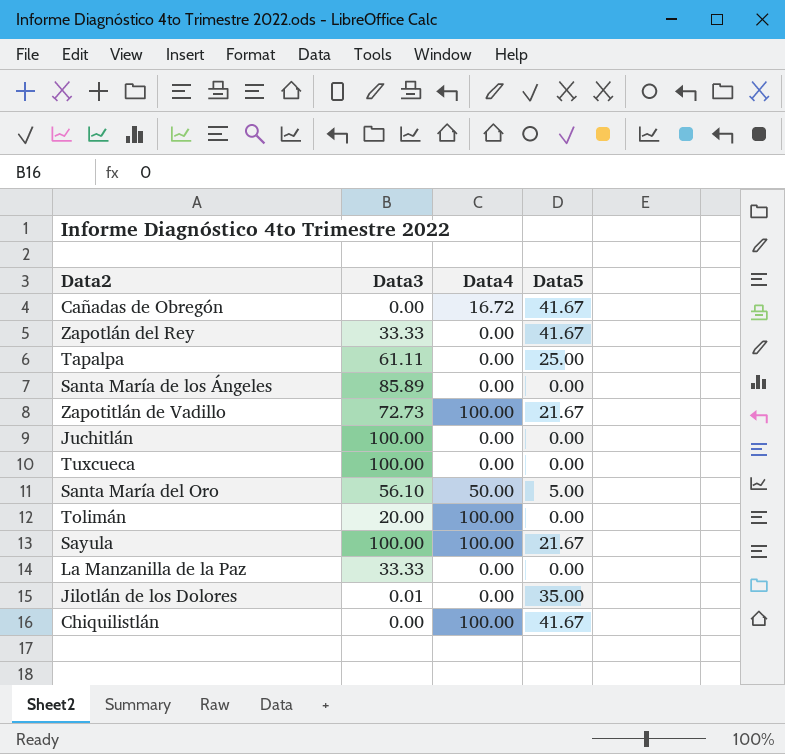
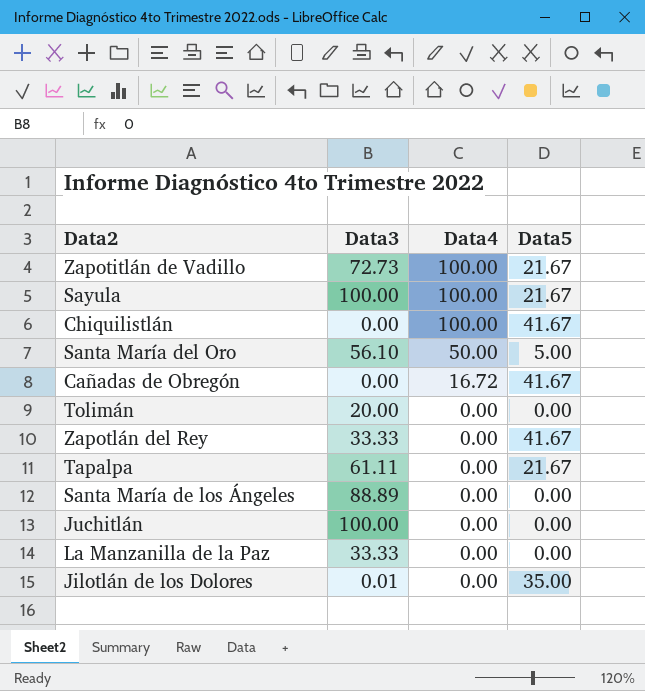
row order: none -> Data4 descending
row Tuxcueca: 100.00 | 0.00 | 0.00 -> none
Tolimán | Data4: 100.00 -> 0.00
Tapalpa | Data5: 25.00 -> 21.67
Santa María de los Ángeles | Data3: 85.89 -> 88.89

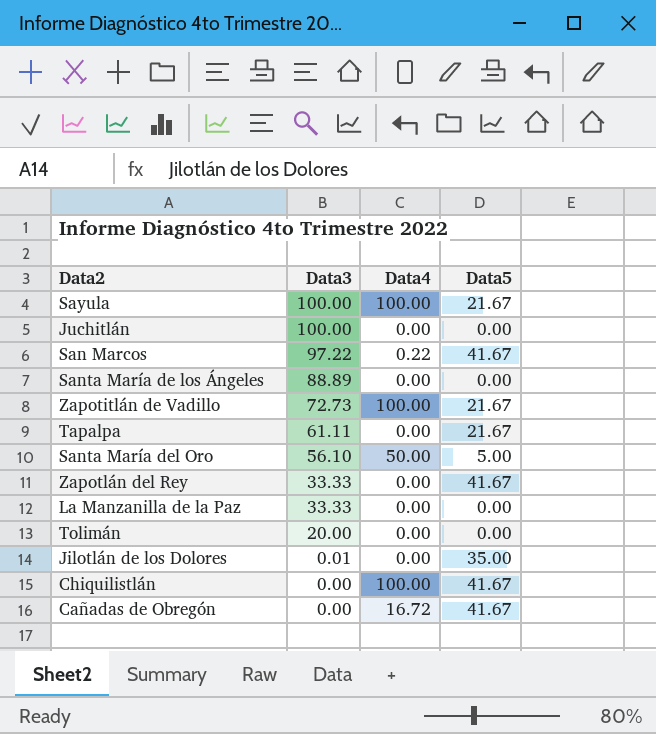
row order: Data4 descending -> Data3 descending
row San Marcos: none -> 97.22 | 0.22 | 41.67

